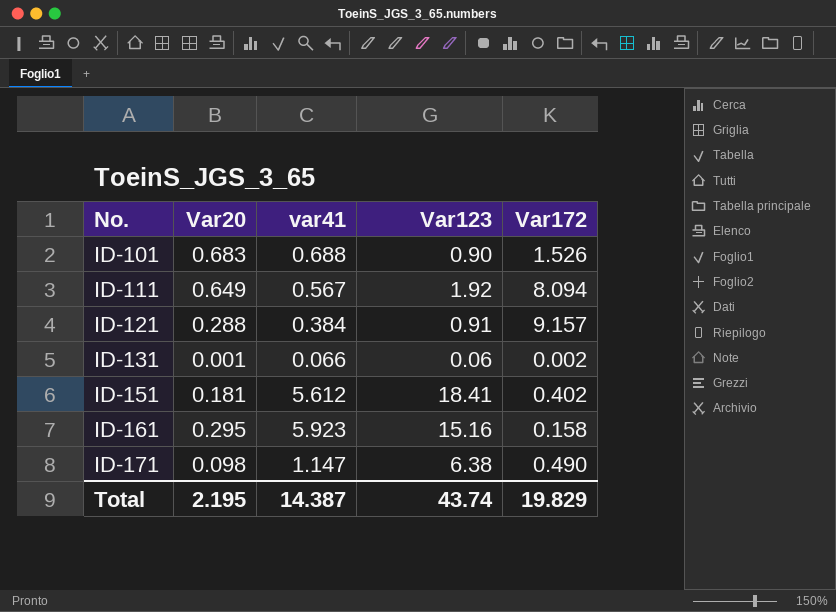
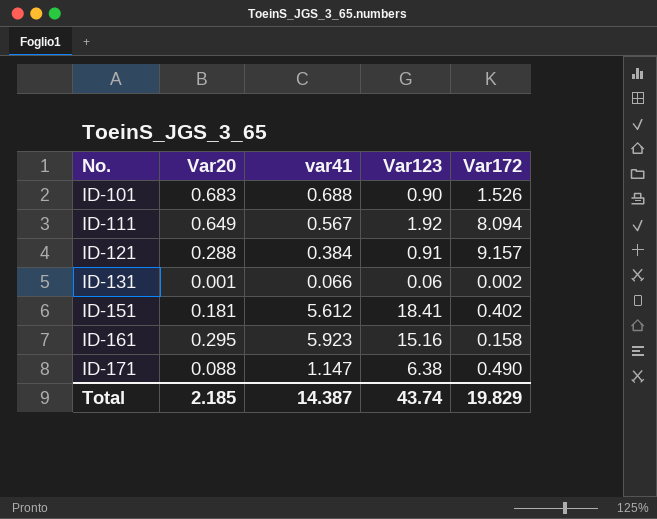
ID-171 | Var20: 0.098 -> 0.088
Total | Var20: 2.195 -> 2.185

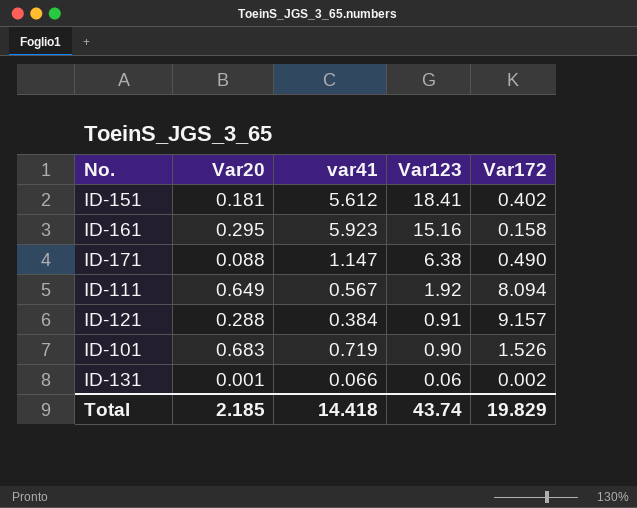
row order: No. ascending -> Var123 descending
ID-101 | var41: 0.688 -> 0.719
Total | var41: 14.387 -> 14.418

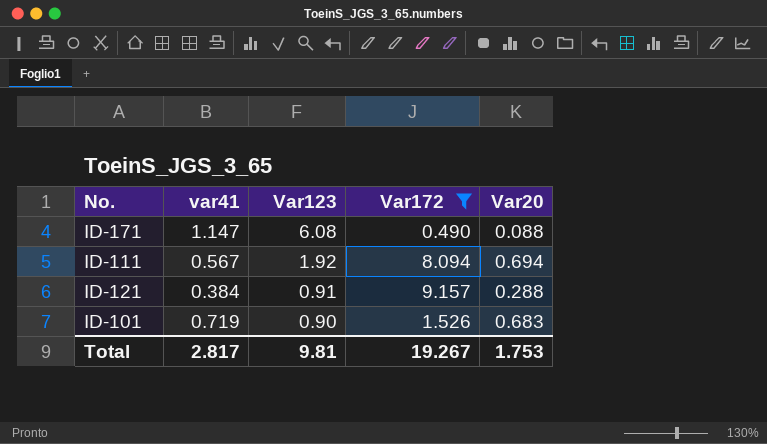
filter: none -> Var172 >= 0.490
column Var20 | position: 2 -> 5
ID-171 | Var123: 6.38 -> 6.08
ID-111 | Var20: 0.649 -> 0.694
Total | var41: 14.418 -> 2.817
Total | Var123: 43.74 -> 9.81
Total | Var172: 19.829 -> 19.267
Total | Var20: 2.185 -> 1.753

